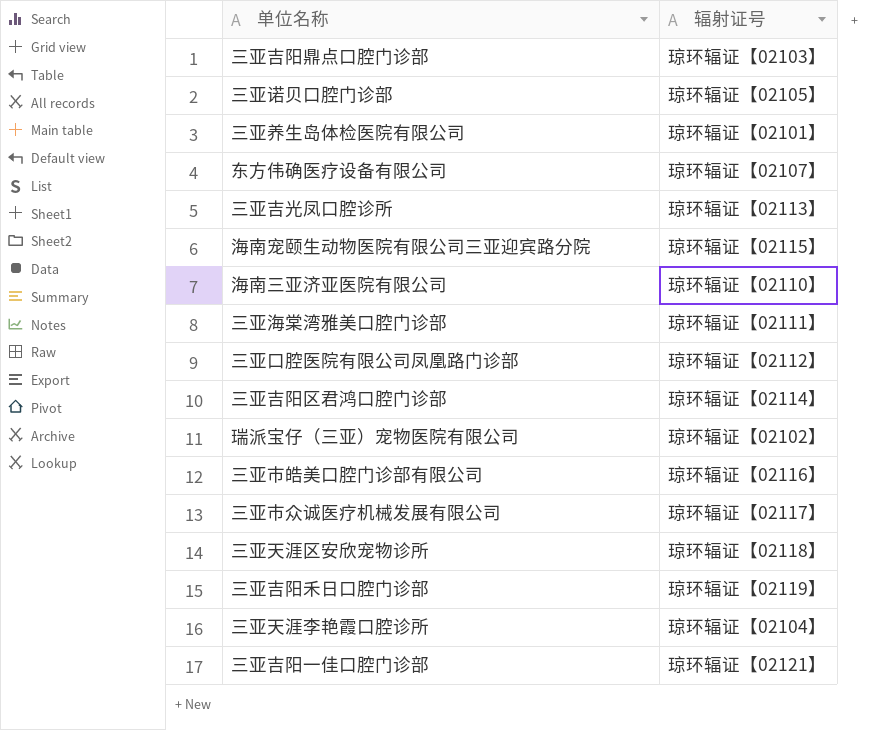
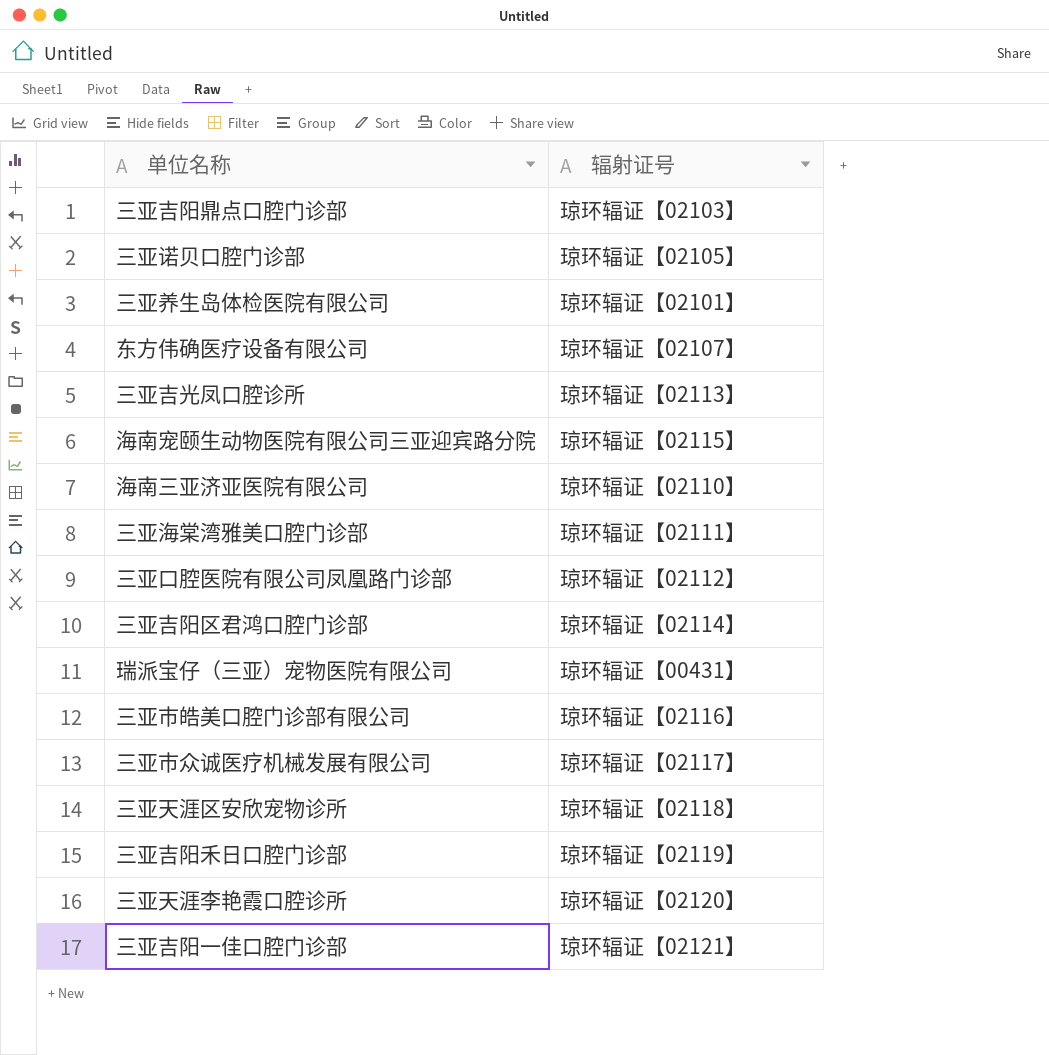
瑞派宝仔（三亚）宠物医院有限公司 | 辐射证号: 琼环辐证【02102】 -> 琼环辐证【00431】
三亚天涯李艳霞口腔诊所 | 辐射证号: 琼环辐证【02104】 -> 琼环辐证【02120】

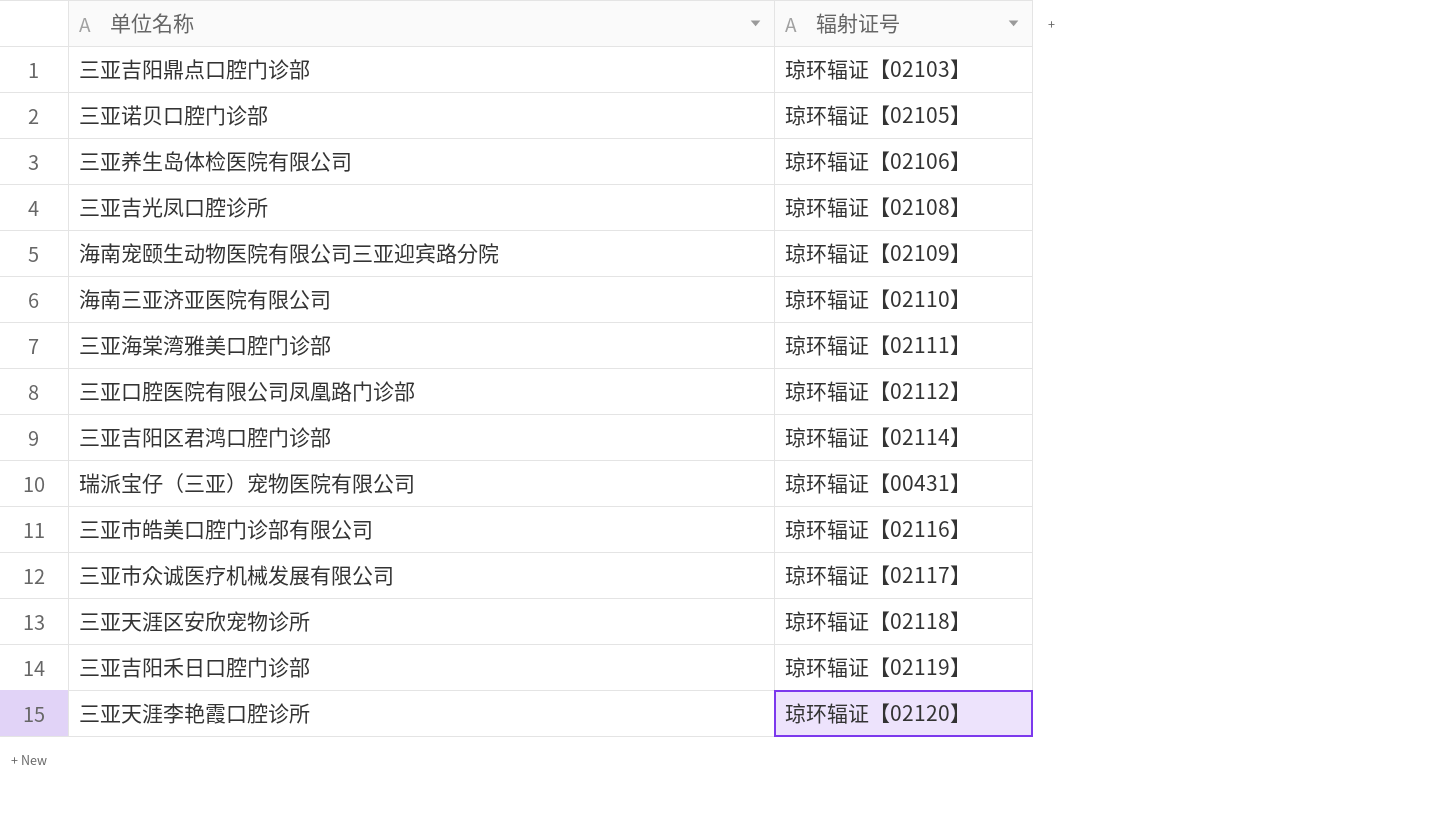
row 东方伟确医疗设备有限公司: 琼环辐证【02107】 -> none
row 三亚吉阳一佳口腔门诊部: 琼环辐证【02121】 -> none
三亚养生岛体检医院有限公司 | 辐射证号: 琼环辐证【02101】 -> 琼环辐证【02106】
三亚吉光凤口腔诊所 | 辐射证号: 琼环辐证【02113】 -> 琼环辐证【02108】
海南宠颐生动物医院有限公司三亚迎宾路分院 | 辐射证号: 琼环辐证【02115】 -> 琼环辐证【02109】

